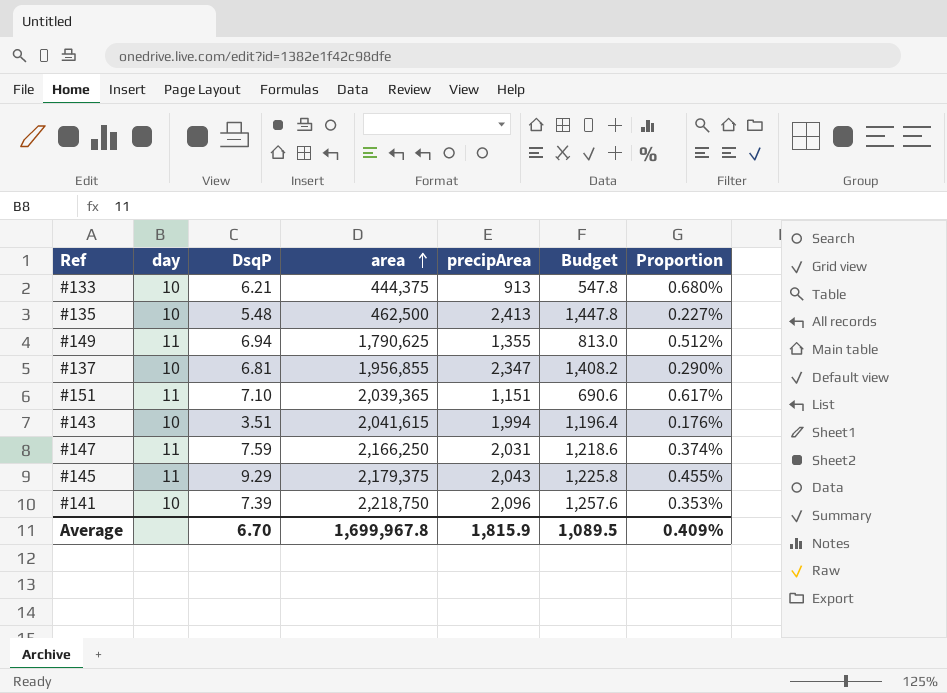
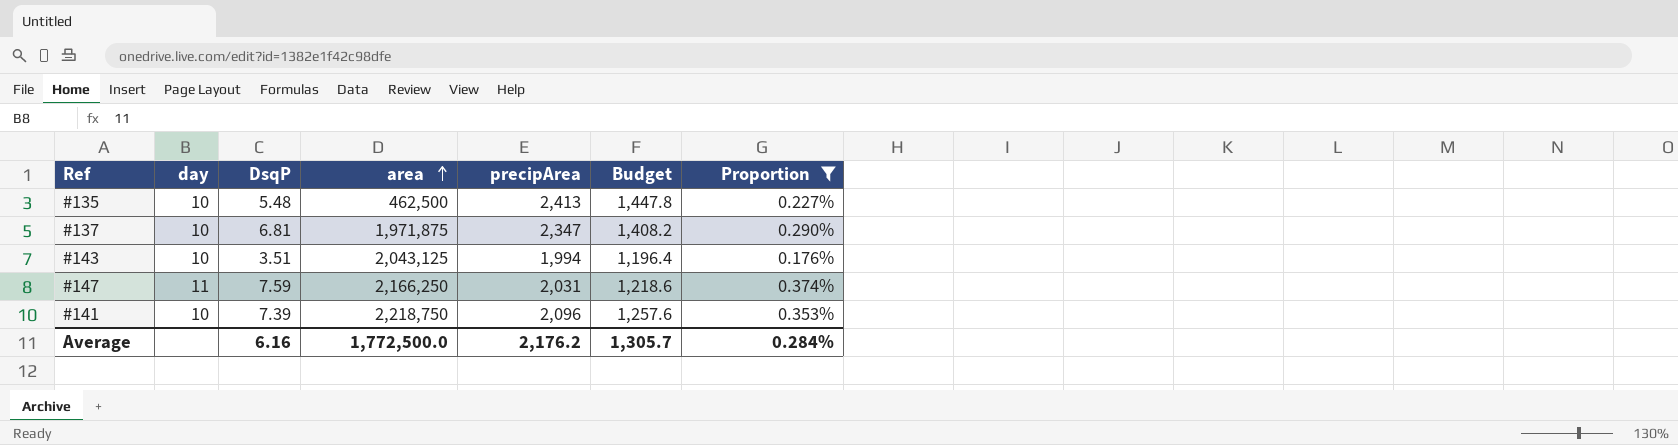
filter: none -> Proportion <= 0.374%
#137 | area: 1,956,855 -> 1,971,875
#143 | area: 2,041,615 -> 2,043,125
Average | DsqP: 6.70 -> 6.16
Average | area: 1,699,967.8 -> 1,772,500.0
Average | precipArea: 1,815.9 -> 2,176.2
Average | Budget: 1,089.5 -> 1,305.7
Average | Proportion: 0.409% -> 0.284%

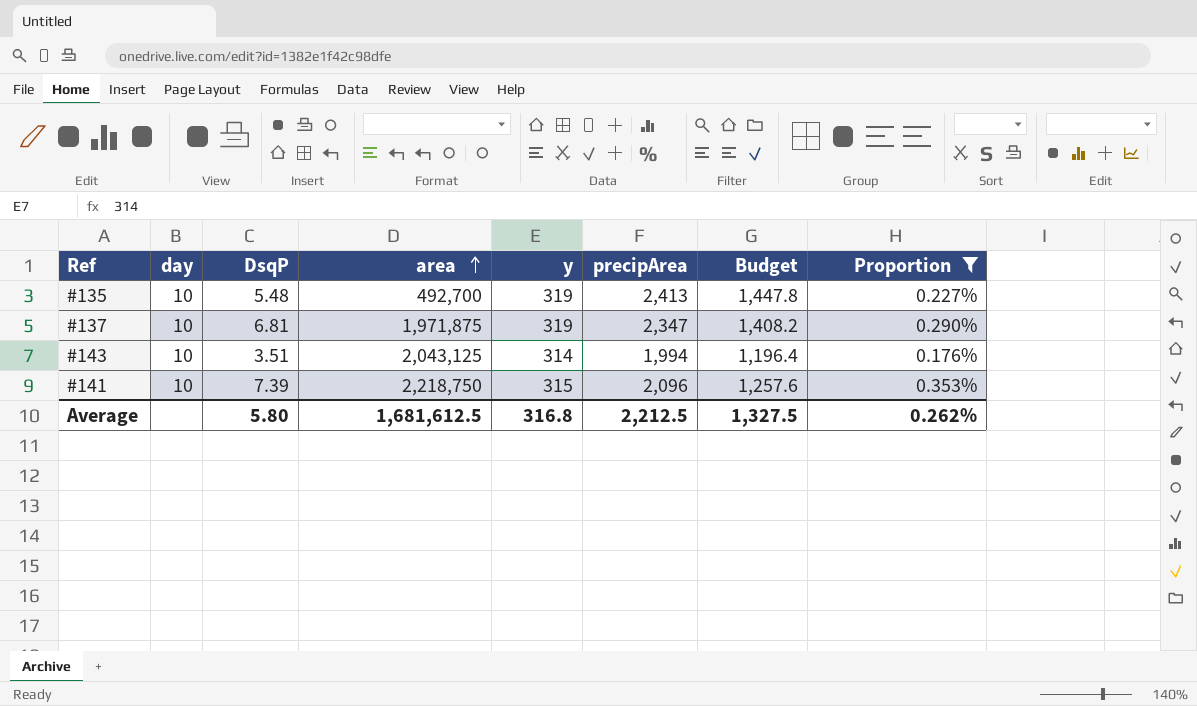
column y | position: none -> 5
row #147: 11 | 7.59 | 2,166,250 | 2,031 | 1,218.6 | 0.374% -> none
#135 | area: 462,500 -> 492,700
Average | DsqP: 6.16 -> 5.80
Average | area: 1,772,500.0 -> 1,681,612.5
Average | precipArea: 2,176.2 -> 2,212.5
Average | Budget: 1,305.7 -> 1,327.5
Average | Proportion: 0.284% -> 0.262%

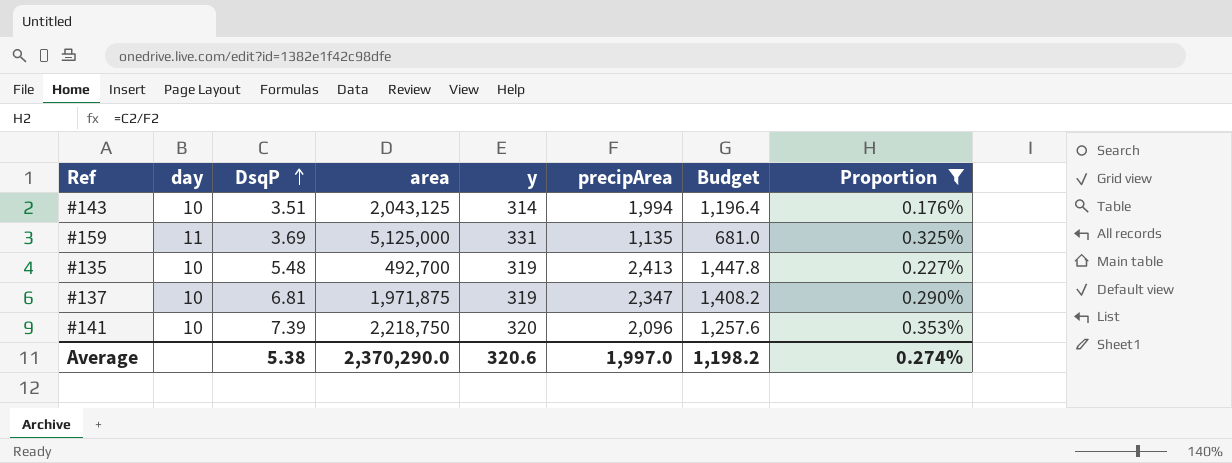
row order: area ascending -> DsqP ascending
row #159: none -> 11 | 3.69 | 5,125,000 | 331 | 1,135 | 681.0 | 0.325%
#141 | y: 315 -> 320
Average | DsqP: 5.80 -> 5.38
Average | area: 1,681,612.5 -> 2,370,290.0
Average | y: 316.8 -> 320.6
Average | precipArea: 2,212.5 -> 1,997.0
Average | Budget: 1,327.5 -> 1,198.2
Average | Proportion: 0.262% -> 0.274%

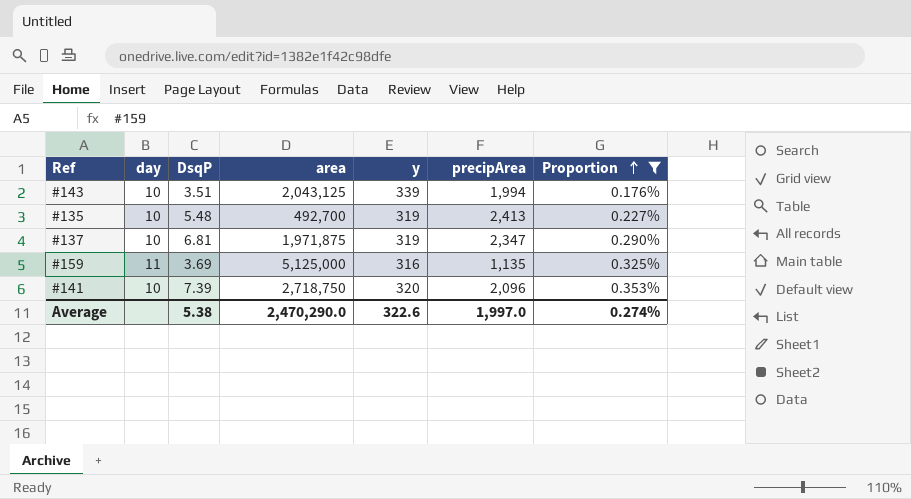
row order: DsqP ascending -> Proportion ascending
column Budget | formula: [precipArea] * 0.6 -> none
#143 | y: 314 -> 339
#159 | y: 331 -> 316
#141 | area: 2,218,750 -> 2,718,750
Average | area: 2,370,290.0 -> 2,470,290.0
Average | y: 320.6 -> 322.6

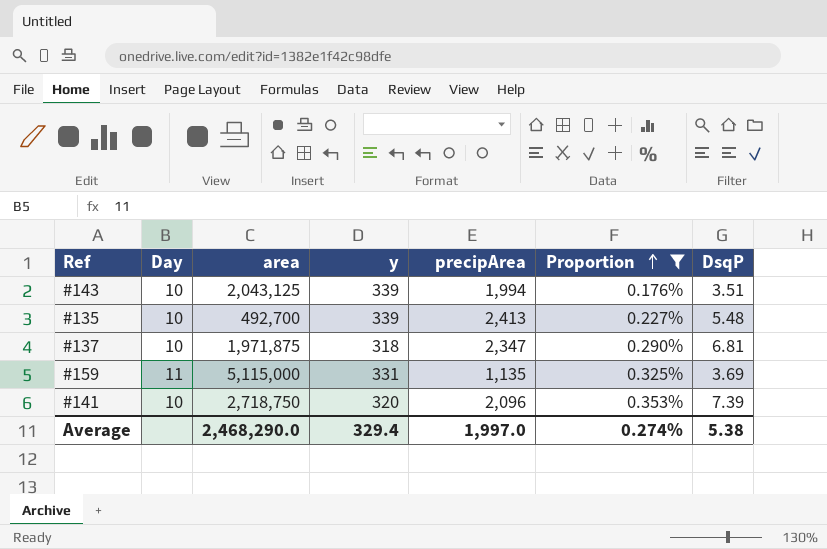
column name: day -> Day
column DsqP | position: 3 -> 7
#135 | y: 319 -> 339
#137 | y: 319 -> 318
#159 | area: 5,125,000 -> 5,115,000
#159 | y: 316 -> 331
Average | area: 2,470,290.0 -> 2,468,290.0
Average | y: 322.6 -> 329.4

